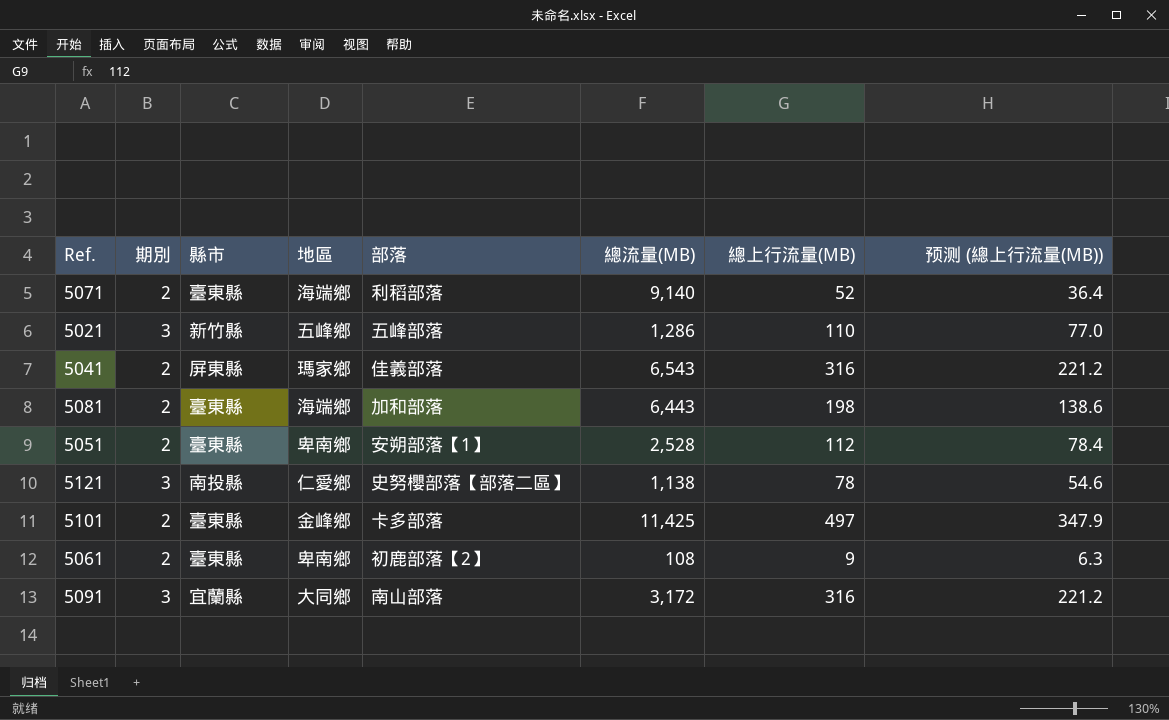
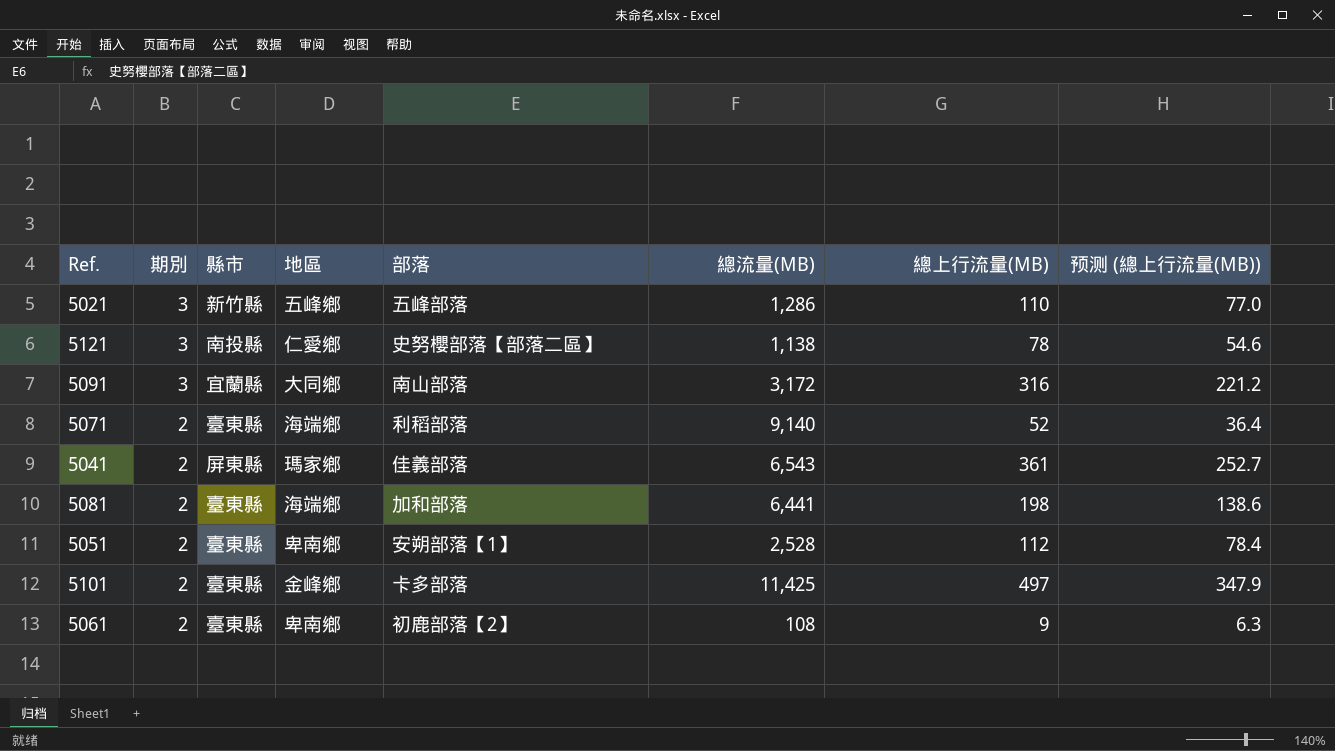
row order: none -> 期別 descending
5041 | 總上行流量(MB): 316 -> 361
5041 | 预测 (總上行流量(MB)): 221.2 -> 252.7
5081 | 總流量(MB): 6,443 -> 6,441

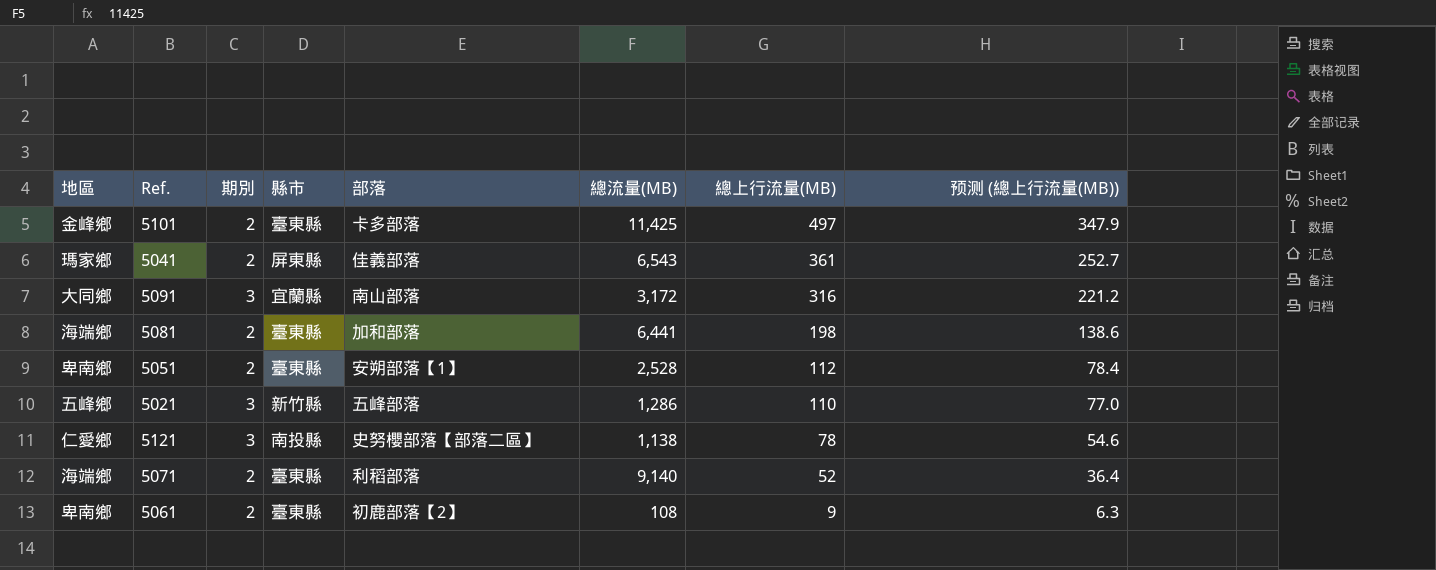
row order: 期別 descending -> 總上行流量(MB) descending
column 地區 | position: 4 -> 1

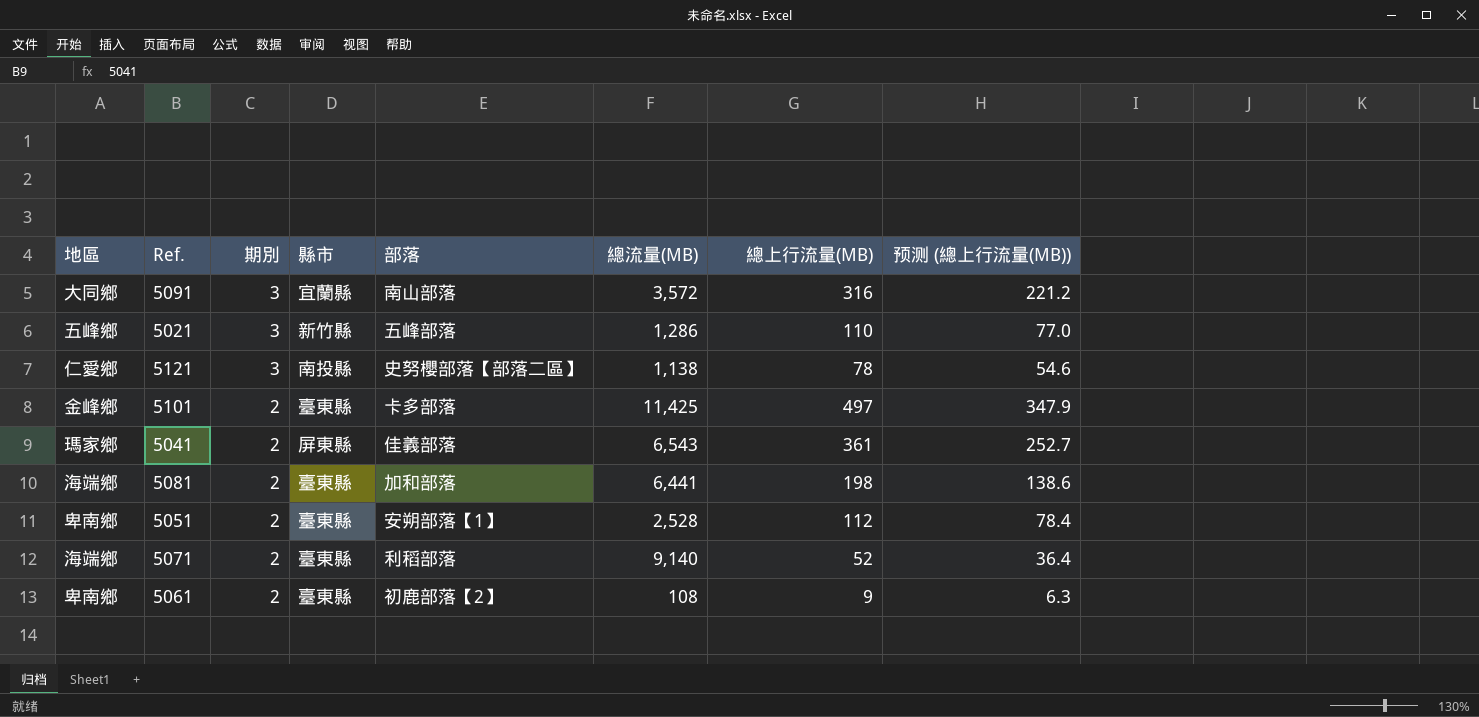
row order: 總上行流量(MB) descending -> 期別 descending
5091 | 總流量(MB): 3,172 -> 3,572

